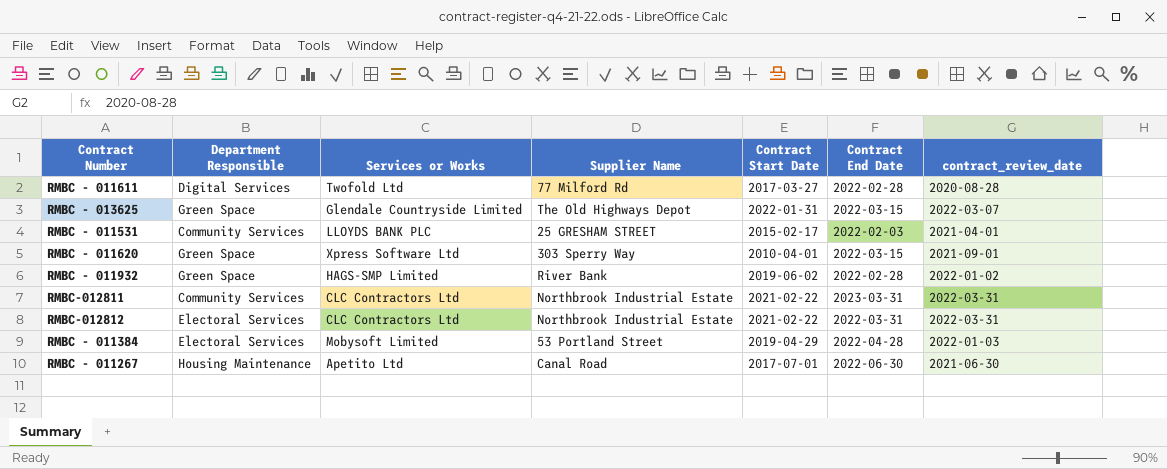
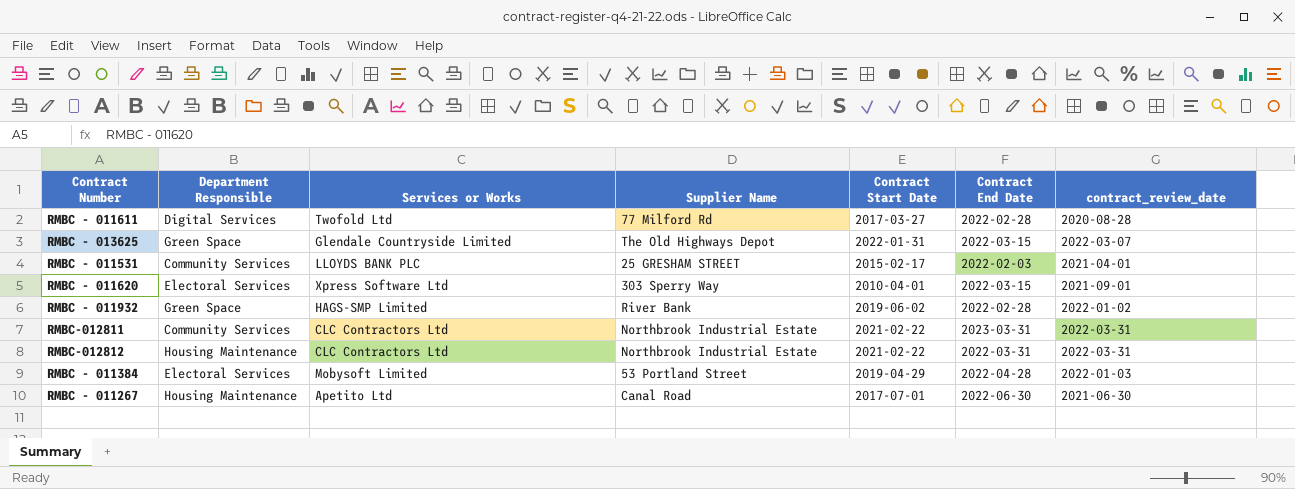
RMBC - 011620 | Department Responsible: Green Space -> Electoral Services
RMBC-012812 | Department Responsible: Electoral Services -> Housing Maintenance

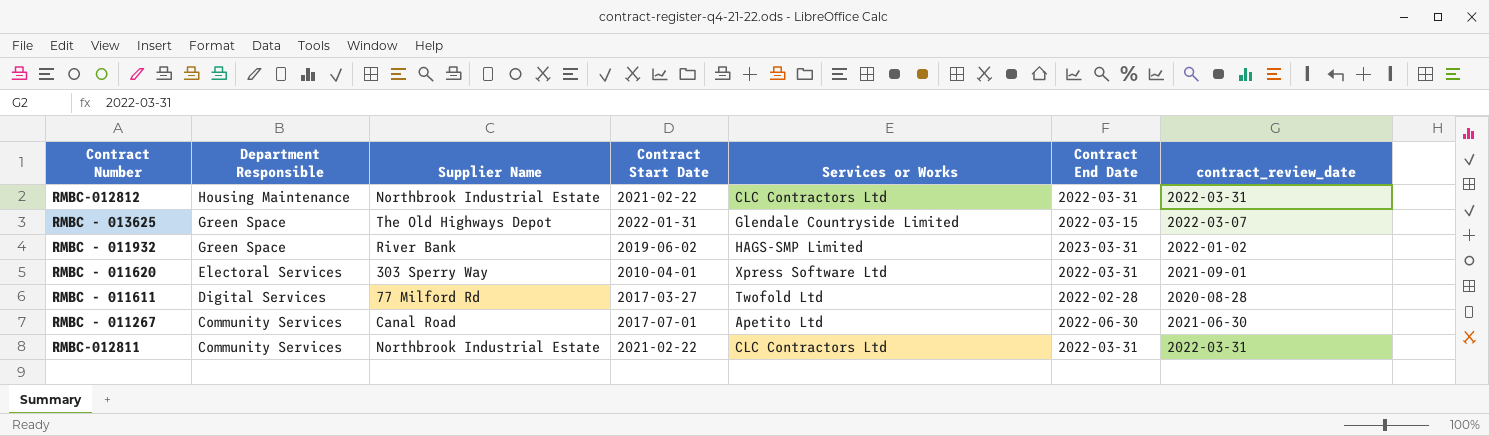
row order: none -> Department Responsible descending
column Services or Works | position: 3 -> 5
row RMBC - 011531: Community Services | LLOYDS BANK PLC | 25 GRESHAM STREET | 2015-02-17 | 2022-02-03 | 2021-04-01 -> none
row RMBC - 011384: Electoral Services | Mobysoft Limited | 53 Portland Street | 2019-04-29 | 2022-04-28 | 2022-01-03 -> none
RMBC - 011932 | Contract End Date: 2022-02-28 -> 2023-03-31
RMBC - 011620 | Contract End Date: 2022-03-15 -> 2022-03-31
RMBC - 011267 | Department Responsible: Housing Maintenance -> Community Services
RMBC-012811 | Contract End Date: 2023-03-31 -> 2022-03-31

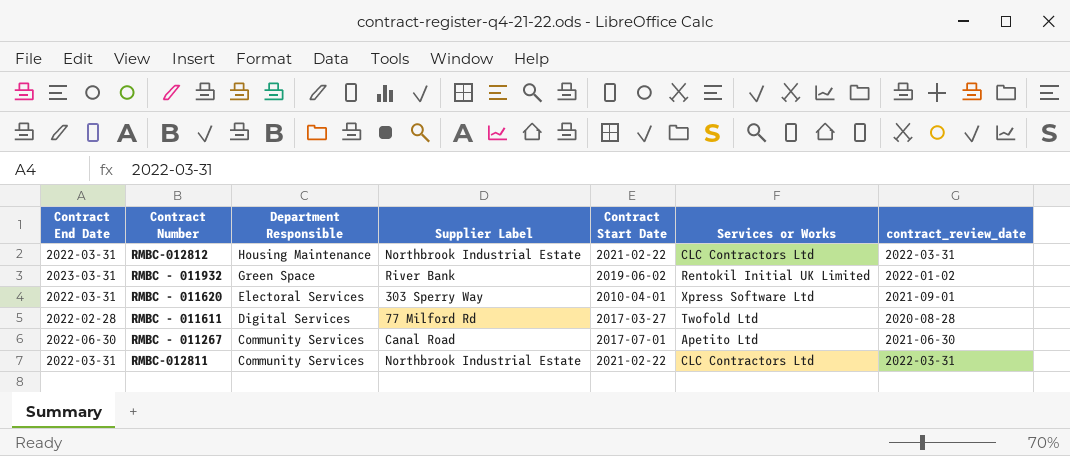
column Contract End Date | position: 6 -> 1
column name: Supplier Name -> Supplier Label
row RMBC - 013625: Green Space | The Old Highways Depot | 2022-01-31 | Glendale Countryside Limited | 2022-03-15 | 2022-03-07 -> none
RMBC - 011932 | Services or Works: HAGS-SMP Limited -> Rentokil Initial UK Limited

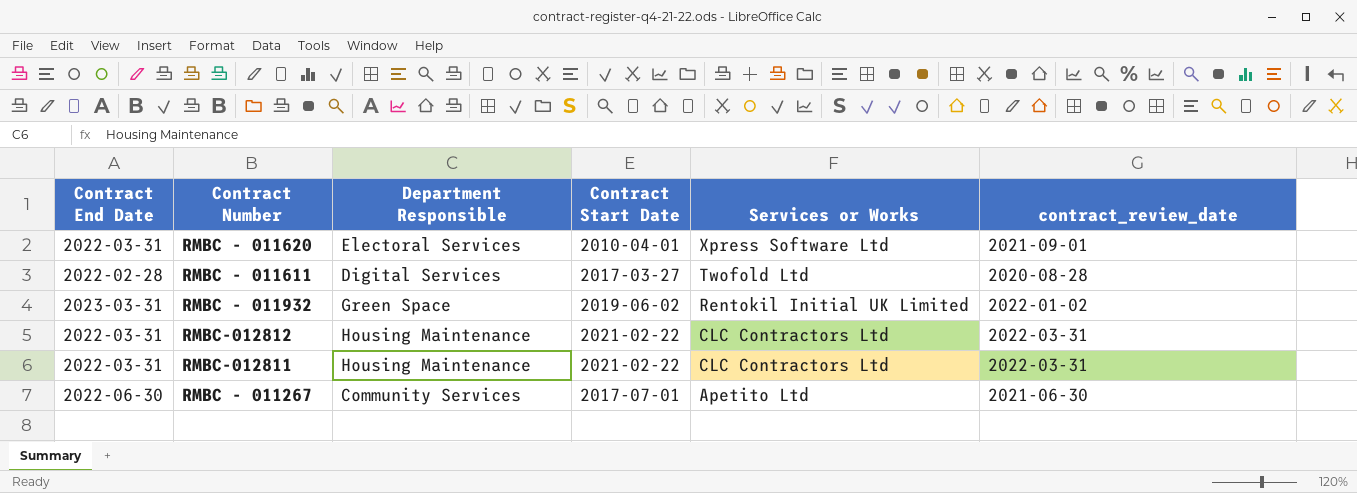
row order: Department Responsible descending -> Services or Works descending
column Supplier Label | position: 4 -> none
RMBC-012811 | Department Responsible: Community Services -> Housing Maintenance

